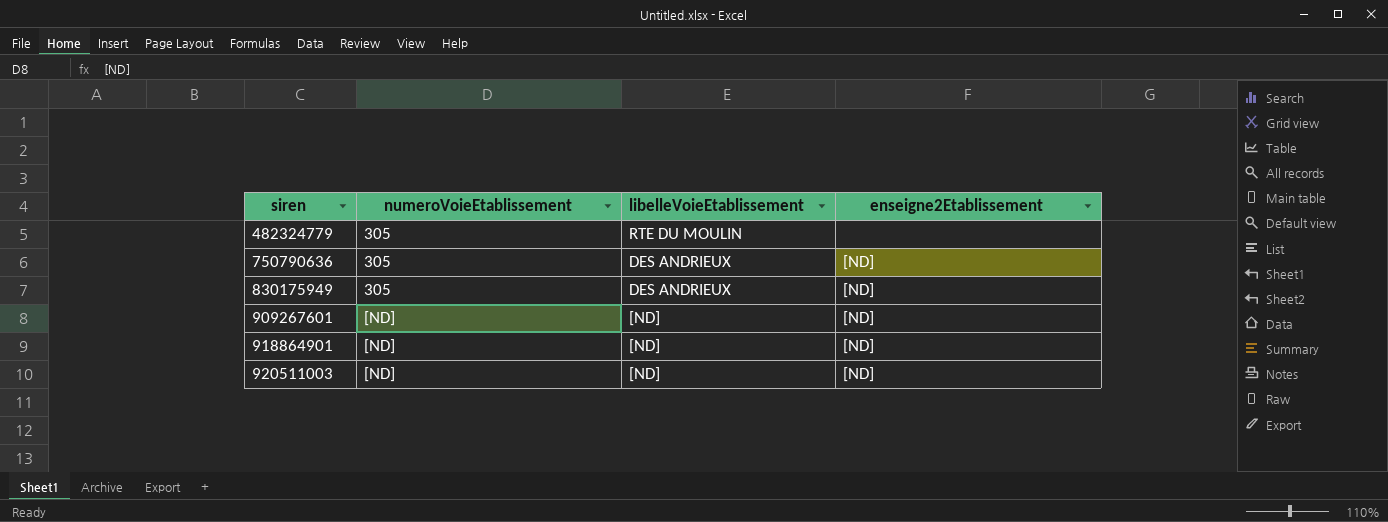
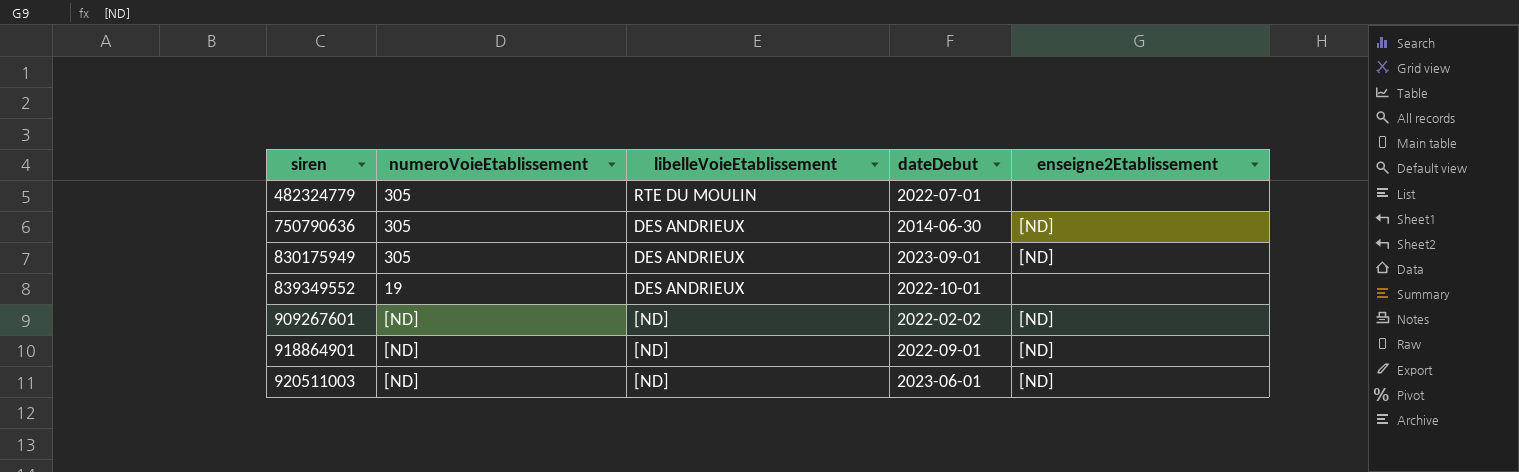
column dateDebut | position: none -> 4
row 839349552: none -> 19 | DES ANDRIEUX | 2022-10-01 | none

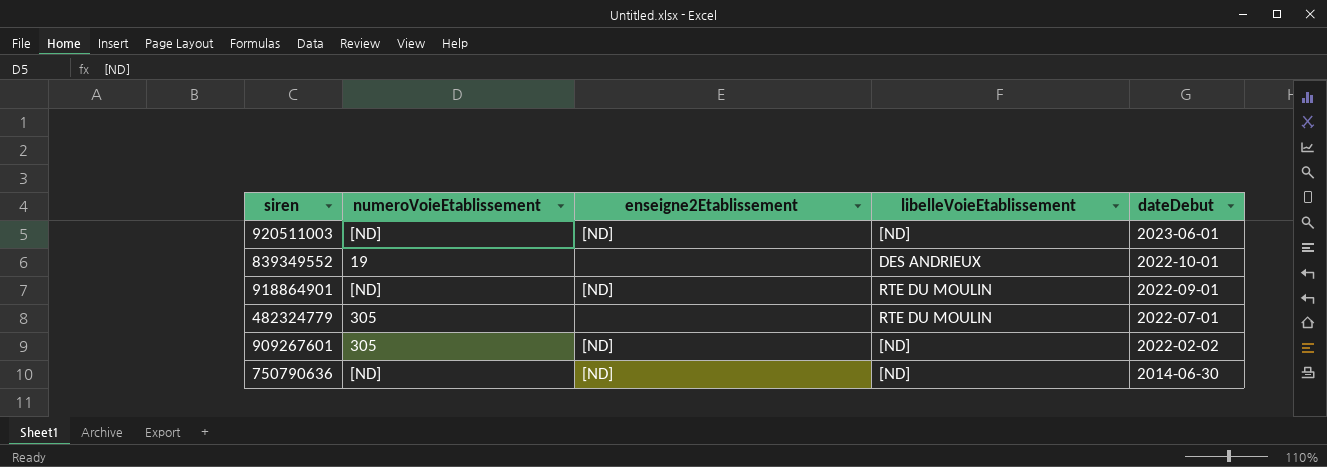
row order: siren ascending -> dateDebut descending
column enseigne2Etablissement | position: 5 -> 3
row 830175949: 305 | DES ANDRIEUX | 2023-09-01 | [ND] -> none
918864901 | libelleVoieEtablissement: [ND] -> RTE DU MOULIN
909267601 | numeroVoieEtablissement: [ND] -> 305
750790636 | numeroVoieEtablissement: 305 -> [ND]
750790636 | libelleVoieEtablissement: DES ANDRIEUX -> [ND]

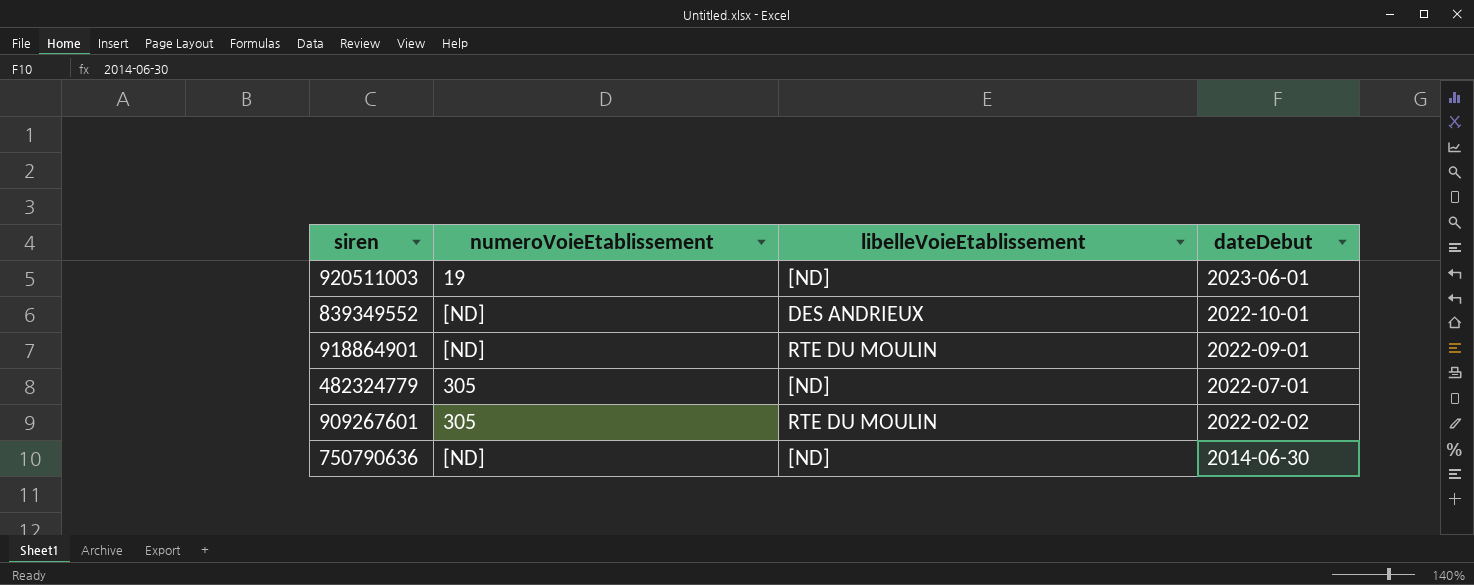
column enseigne2Etablissement | position: 3 -> none
920511003 | numeroVoieEtablissement: [ND] -> 19
839349552 | numeroVoieEtablissement: 19 -> [ND]
482324779 | libelleVoieEtablissement: RTE DU MOULIN -> [ND]
909267601 | libelleVoieEtablissement: [ND] -> RTE DU MOULIN

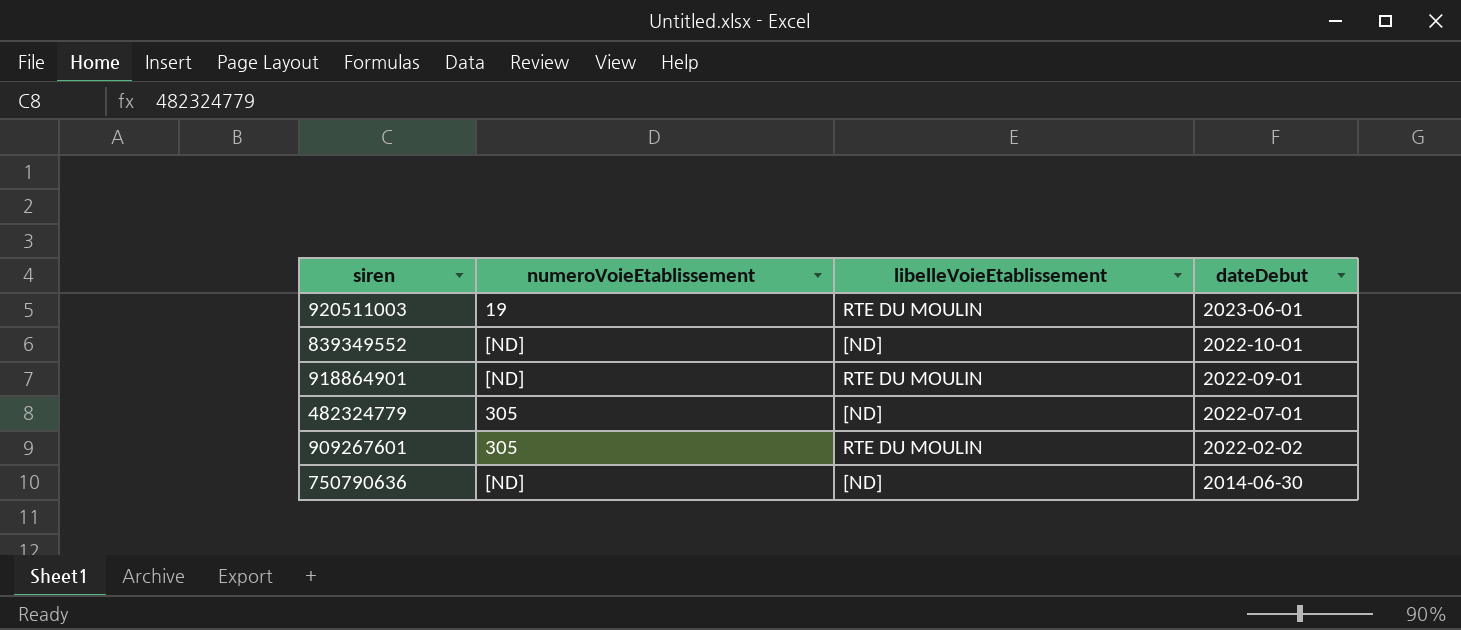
920511003 | libelleVoieEtablissement: [ND] -> RTE DU MOULIN
839349552 | libelleVoieEtablissement: DES ANDRIEUX -> [ND]

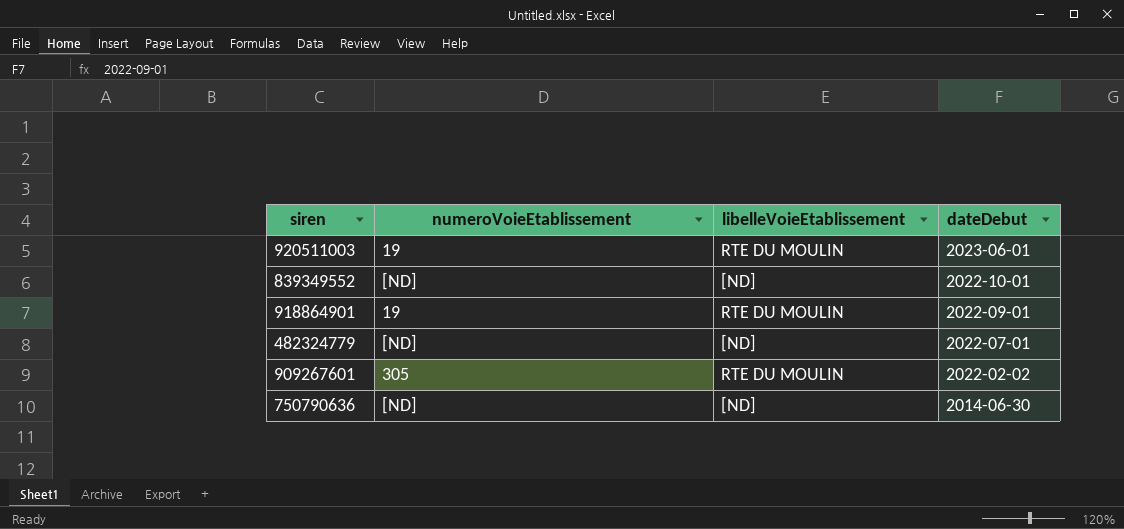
918864901 | numeroVoieEtablissement: [ND] -> 19
482324779 | numeroVoieEtablissement: 305 -> [ND]

